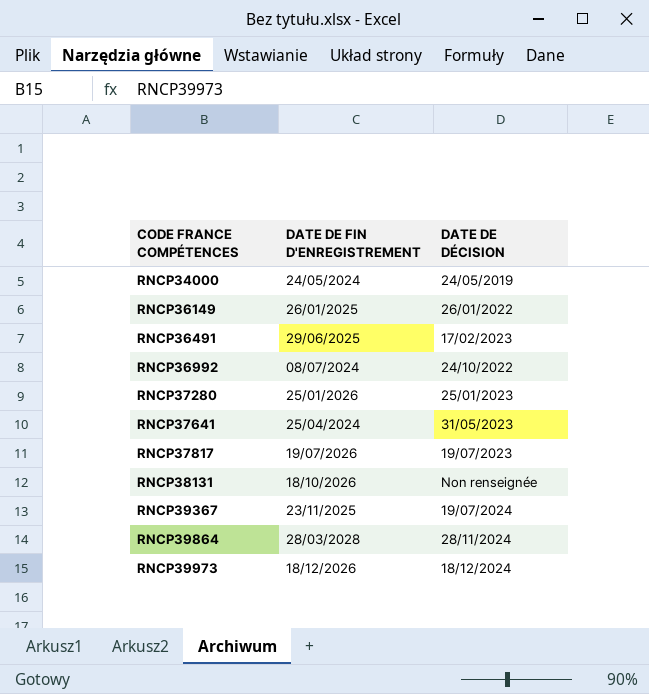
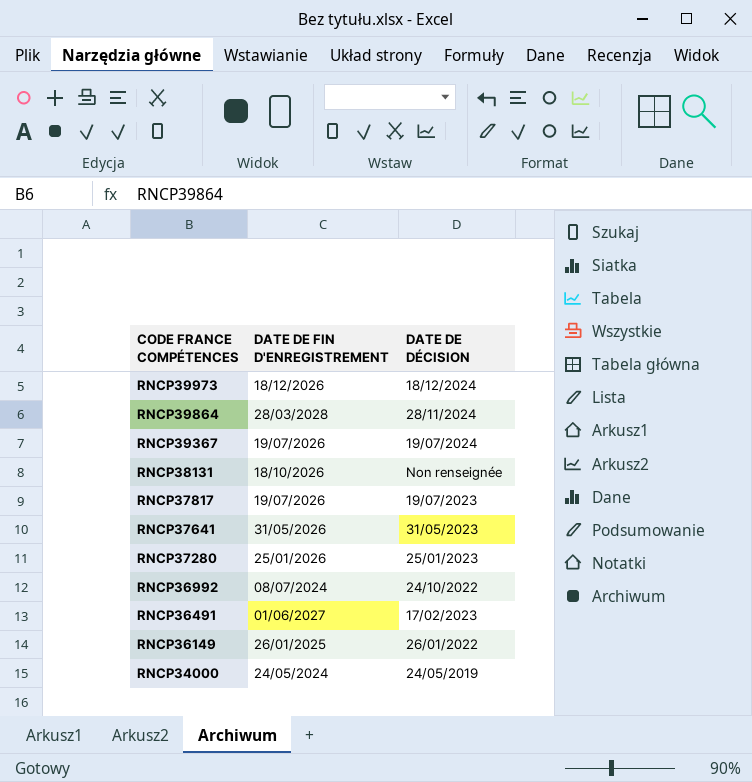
row order: CODE FRANCE COMPÉTENCES ascending -> CODE FRANCE COMPÉTENCES descending
RNCP39367 | DATE DE FIN D'ENREGISTREMENT: 23/11/2025 -> 19/07/2026
RNCP37641 | DATE DE FIN D'ENREGISTREMENT: 25/04/2024 -> 31/05/2026
RNCP36491 | DATE DE FIN D'ENREGISTREMENT: 29/06/2025 -> 01/06/2027

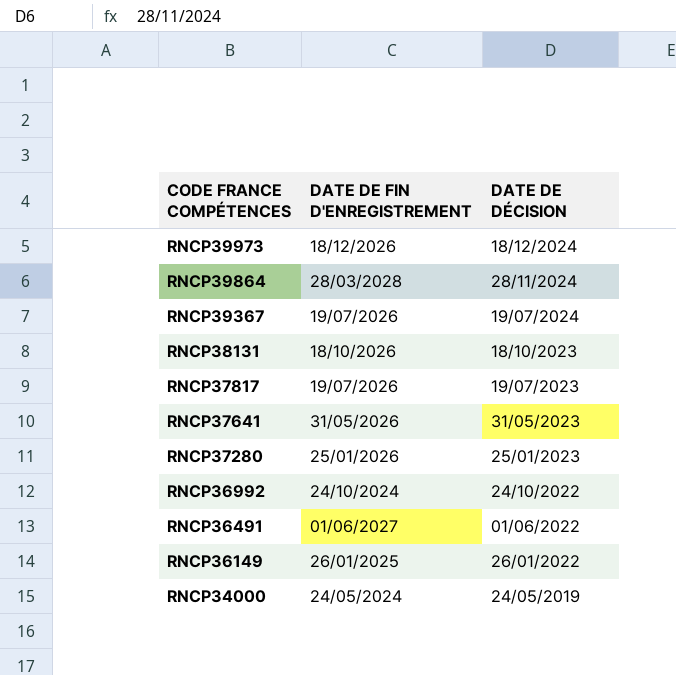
RNCP38131 | DATE DE DÉCISION: Non renseignée -> 18/10/2023
RNCP36992 | DATE DE FIN D'ENREGISTREMENT: 08/07/2024 -> 24/10/2024
RNCP36491 | DATE DE DÉCISION: 17/02/2023 -> 01/06/2022

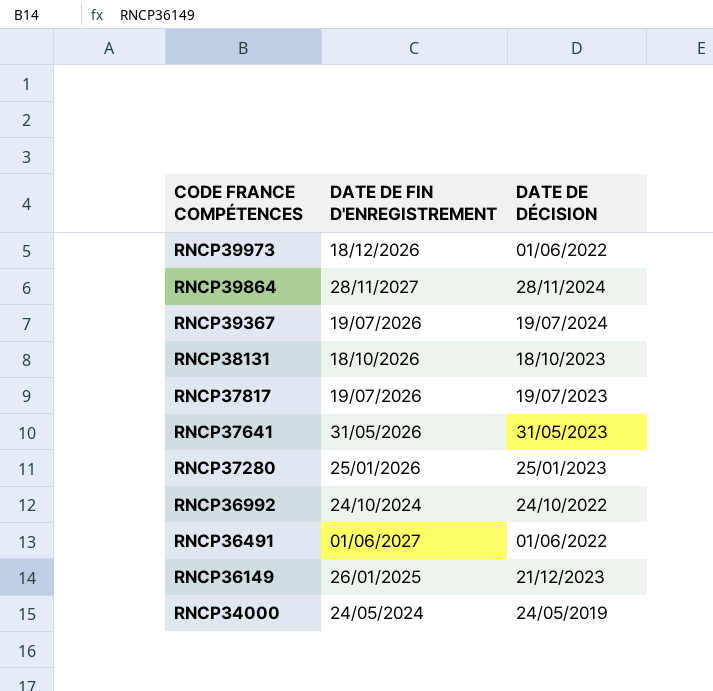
RNCP39973 | DATE DE DÉCISION: 18/12/2024 -> 01/06/2022
RNCP39864 | DATE DE FIN D'ENREGISTREMENT: 28/03/2028 -> 28/11/2027
RNCP36149 | DATE DE DÉCISION: 26/01/2022 -> 21/12/2023

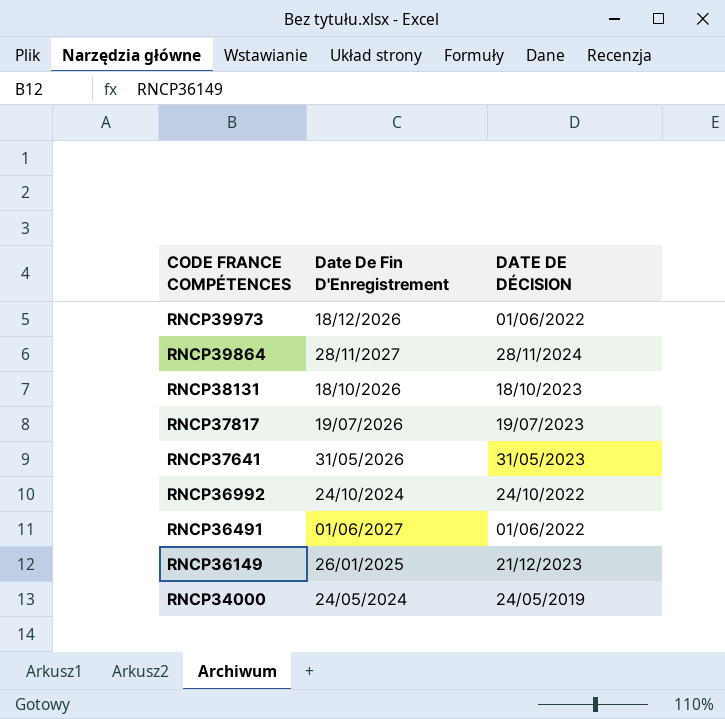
column name: DATE DE FIN D'ENREGISTREMENT -> Date De Fin D'Enregistrement
row RNCP39367: 19/07/2026 | 19/07/2024 -> none
row RNCP37280: 25/01/2026 | 25/01/2023 -> none

